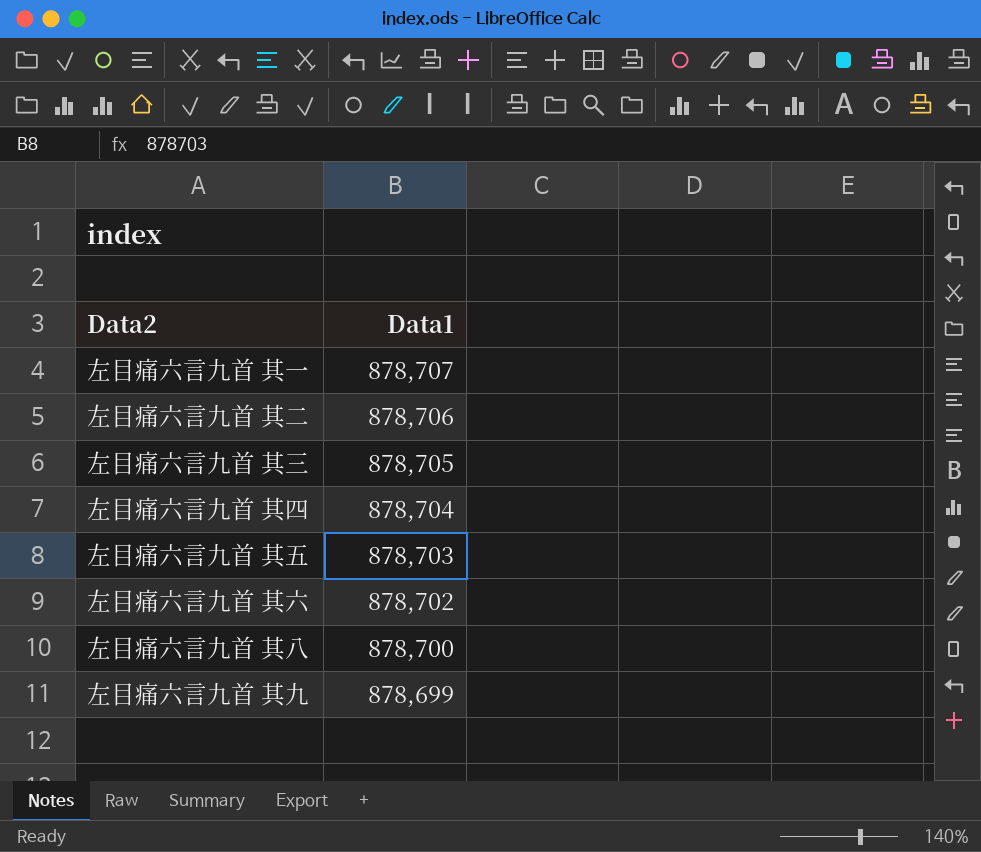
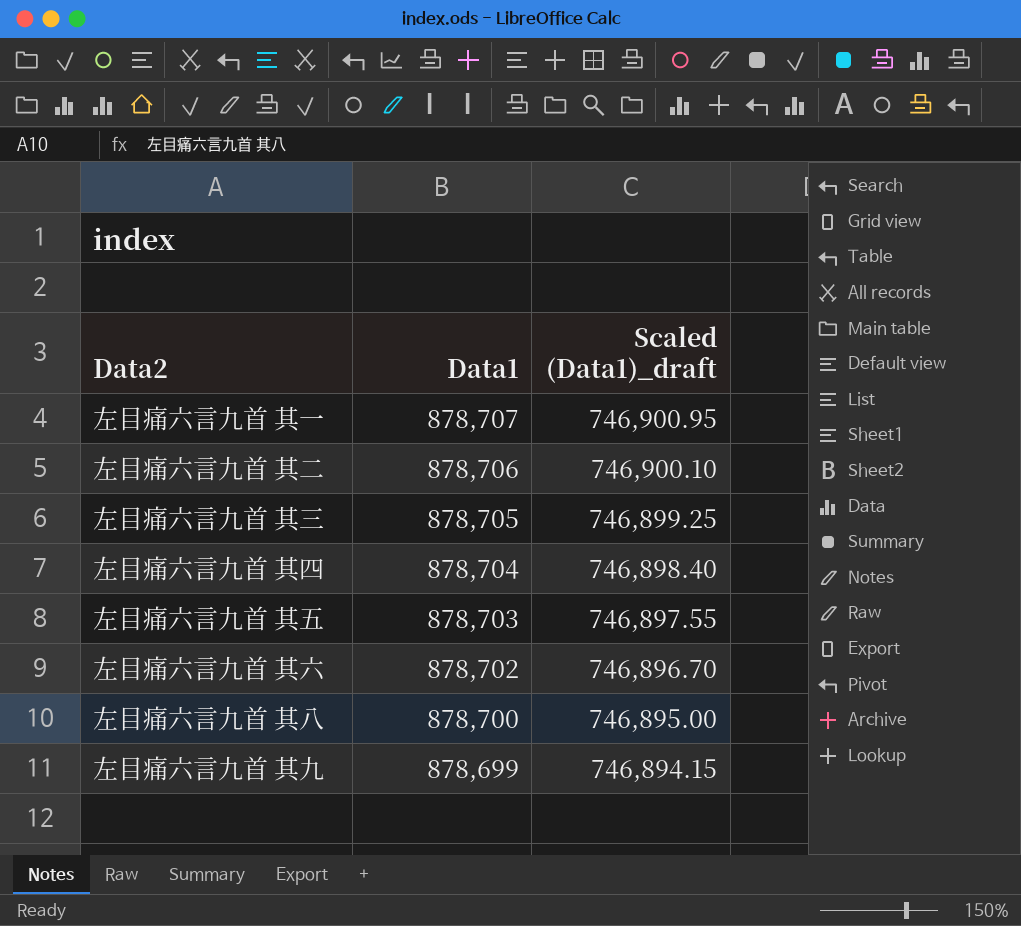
column Scaled (Data1)_draft | formula: none -> [Data1] * 0.85

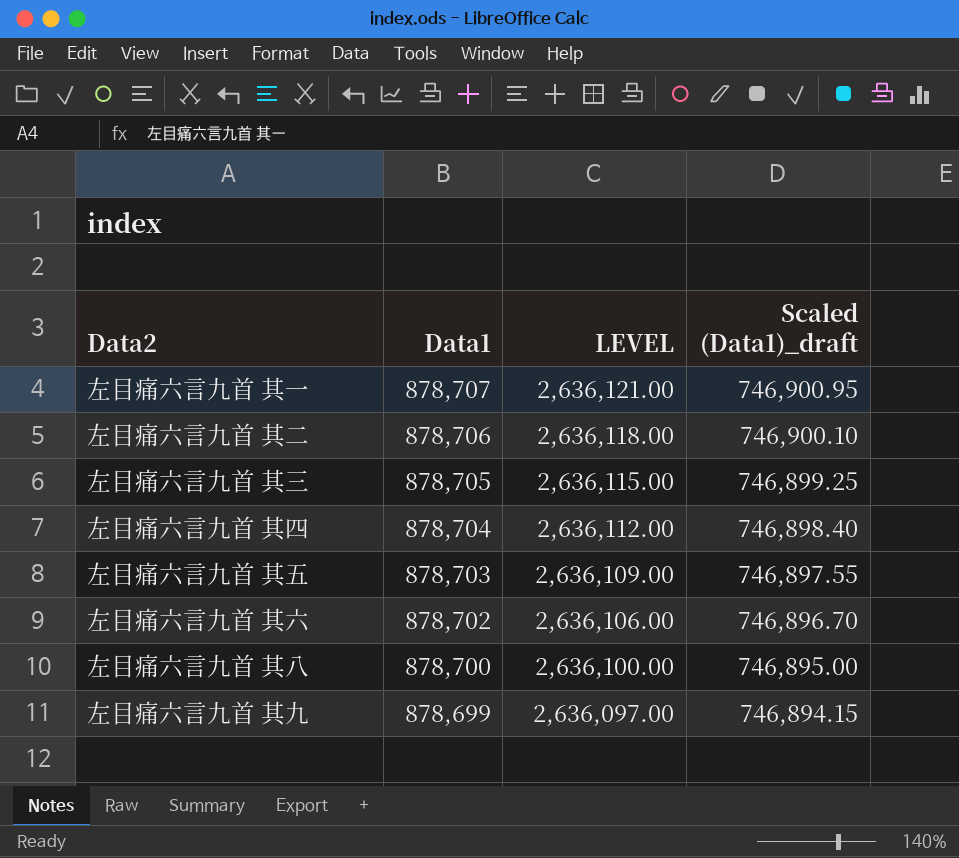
column LEVEL | formula: none -> [Data1] * 3

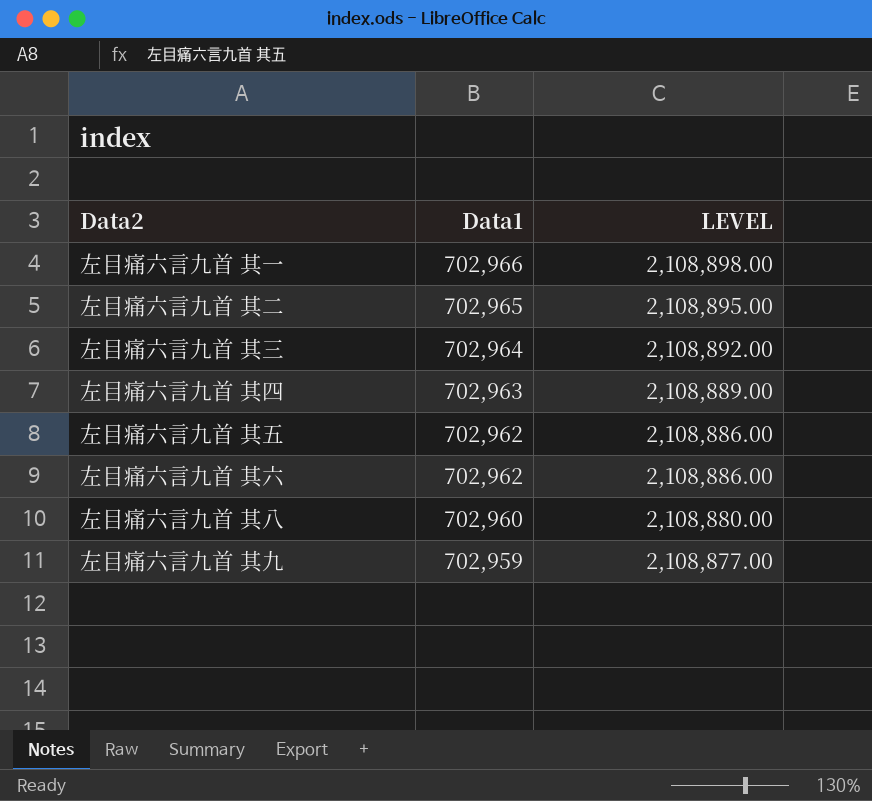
column Scaled (Data1)_draft | formula: [Data1] * 0.85 -> none
左目痛六言九首 其一 | Data1: 878,707 -> 702,966
左目痛六言九首 其一 | LEVEL: 2,636,121.00 -> 2,108,898.00
左目痛六言九首 其二 | Data1: 878,706 -> 702,965
左目痛六言九首 其二 | LEVEL: 2,636,118.00 -> 2,108,895.00
左目痛六言九首 其三 | Data1: 878,705 -> 702,964
左目痛六言九首 其三 | LEVEL: 2,636,115.00 -> 2,108,892.00
左目痛六言九首 其四 | Data1: 878,704 -> 702,963
左目痛六言九首 其四 | LEVEL: 2,636,112.00 -> 2,108,889.00
左目痛六言九首 其五 | Data1: 878,703 -> 702,962
左目痛六言九首 其五 | LEVEL: 2,636,109.00 -> 2,108,886.00
左目痛六言九首 其六 | Data1: 878,702 -> 702,962
左目痛六言九首 其六 | LEVEL: 2,636,106.00 -> 2,108,886.00
左目痛六言九首 其八 | Data1: 878,700 -> 702,960
左目痛六言九首 其八 | LEVEL: 2,636,100.00 -> 2,108,880.00
左目痛六言九首 其九 | Data1: 878,699 -> 702,959
左目痛六言九首 其九 | LEVEL: 2,636,097.00 -> 2,108,877.00

